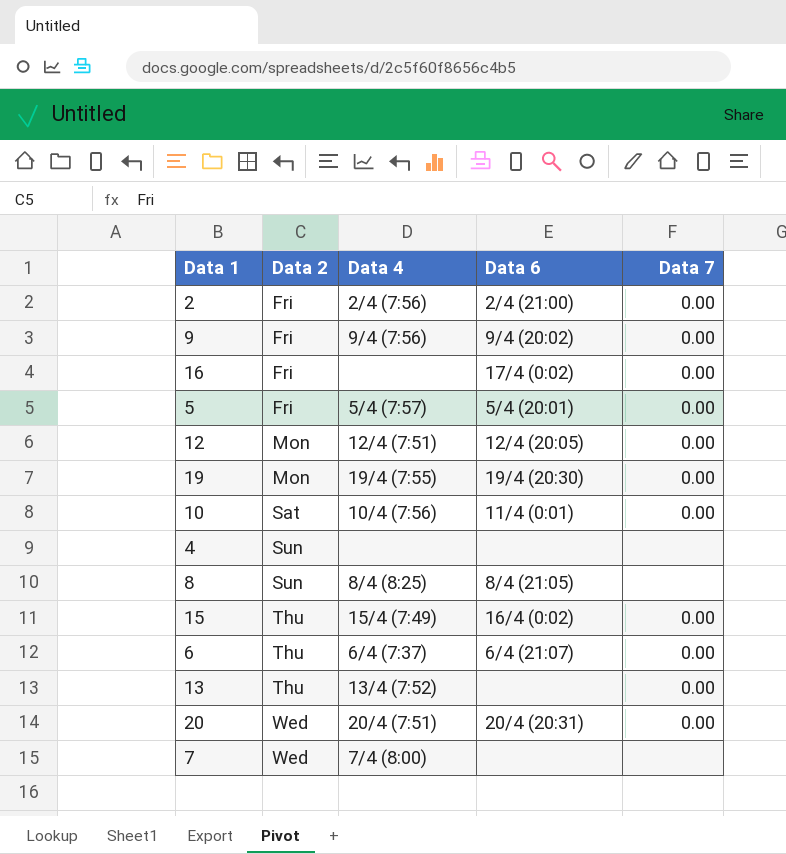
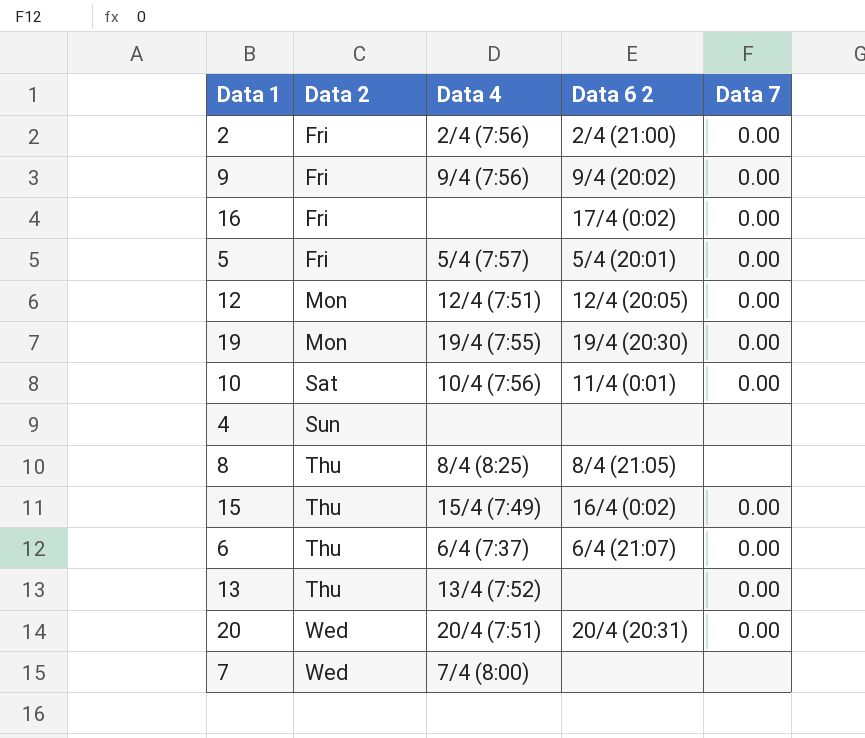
column name: Data 6 -> Data 6 2
8 | Data 2: Sun -> Thu

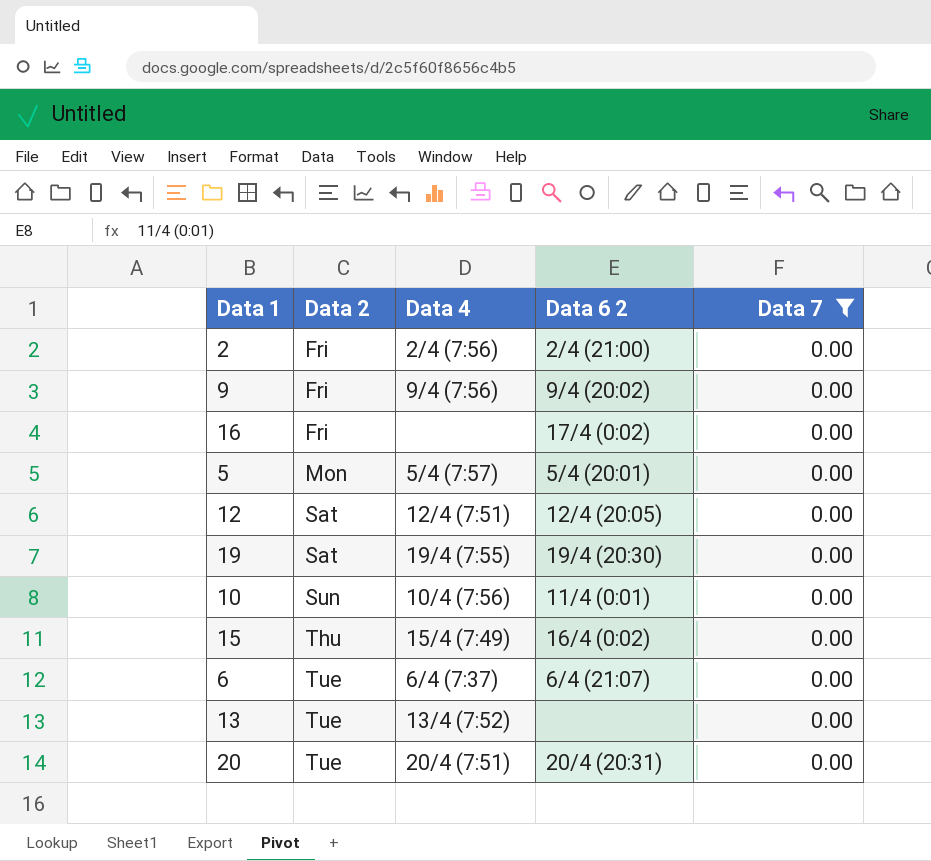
filter: none -> Data 7 = 0.00
5 | Data 2: Fri -> Mon
12 | Data 2: Mon -> Sat
19 | Data 2: Mon -> Sat
10 | Data 2: Sat -> Sun
6 | Data 2: Thu -> Tue
13 | Data 2: Thu -> Tue
20 | Data 2: Wed -> Tue

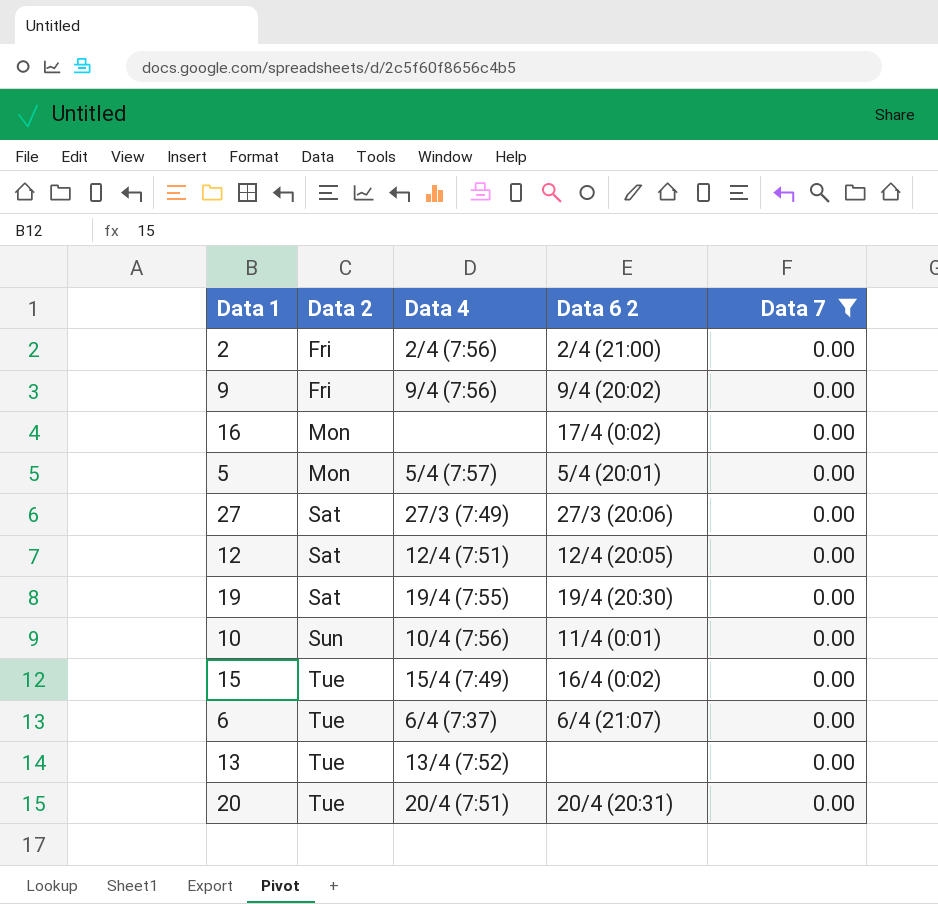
16 | Data 2: Fri -> Mon
row 27: none -> Sat | 27/3 (7:49) | 27/3 (20:06) | 0.00
15 | Data 2: Thu -> Tue

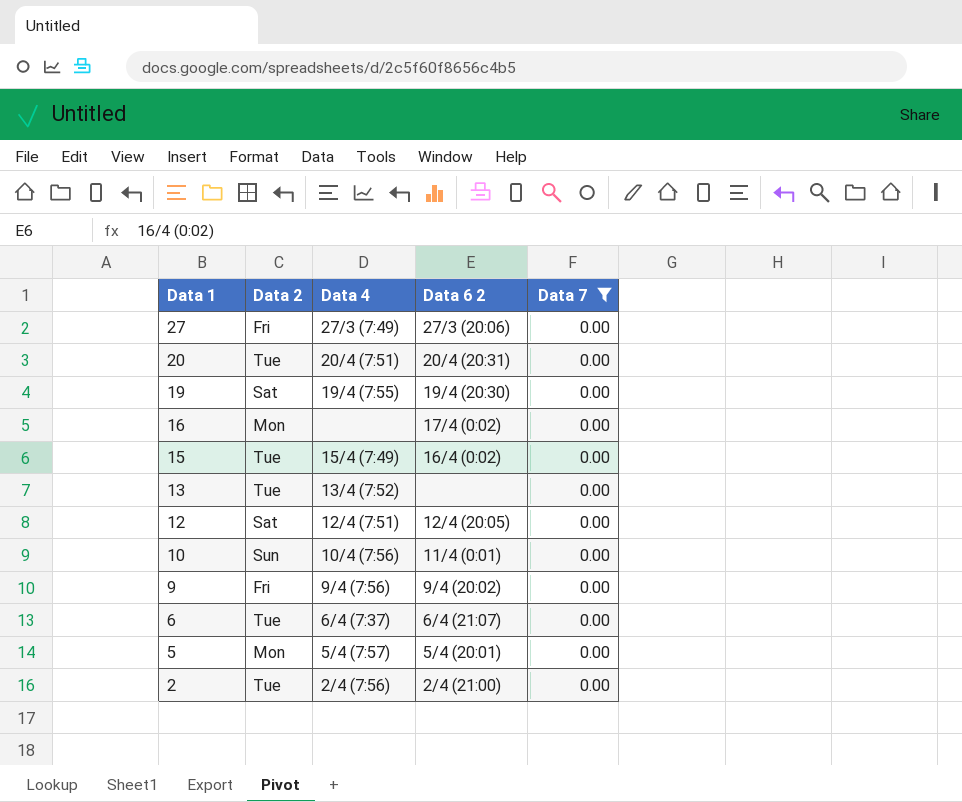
row order: Data 2 ascending -> Data 1 descending
27 | Data 2: Sat -> Fri
2 | Data 2: Fri -> Tue

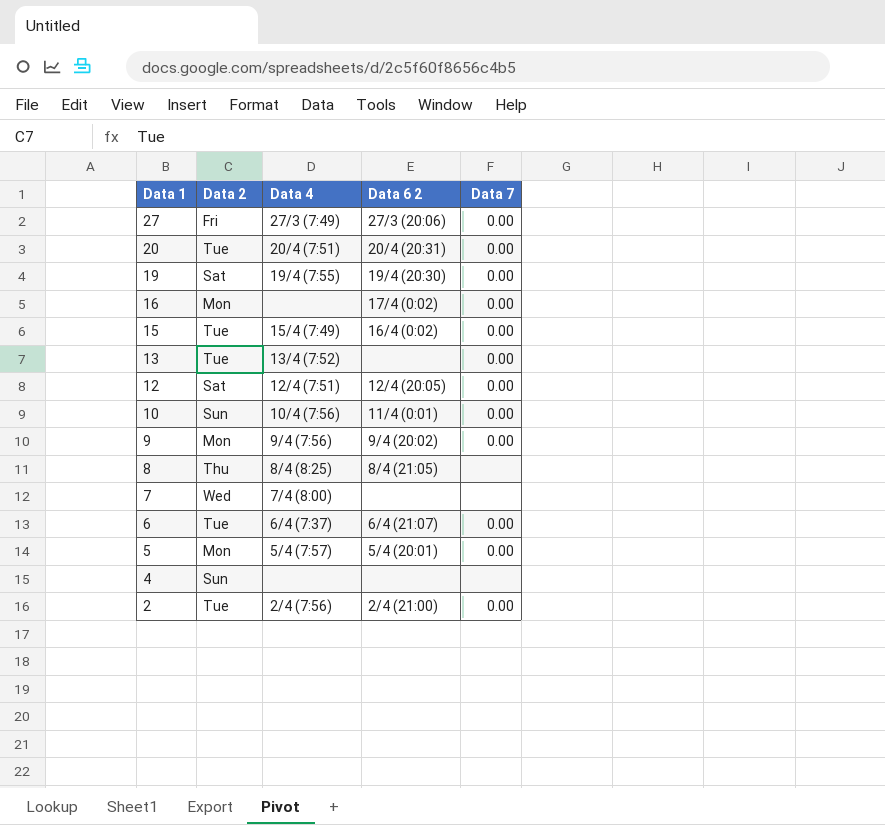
filter: Data 7 = 0.00 -> none
9 | Data 2: Fri -> Mon

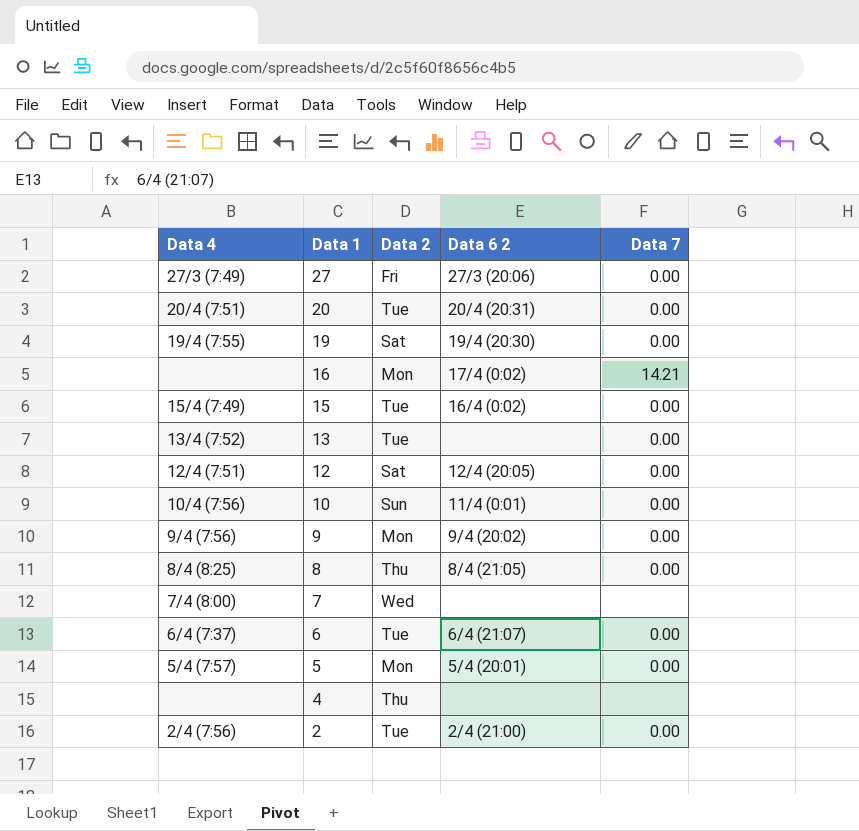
column Data 4 | position: 3 -> 1
16 | Data 7: 0.00 -> 14.21
8 | Data 7: none -> 0.00
4 | Data 2: Sun -> Thu

